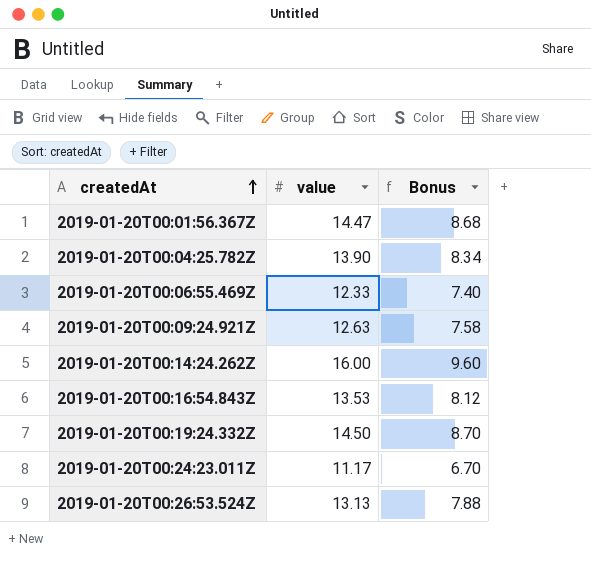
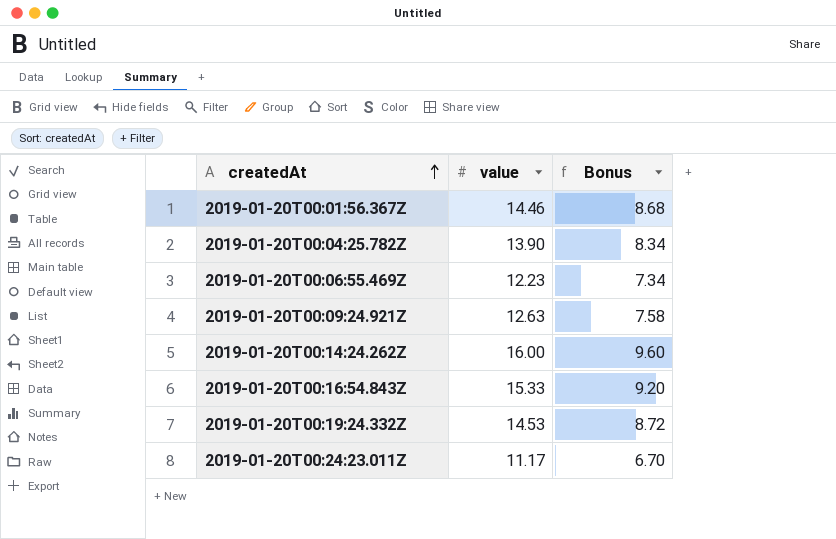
row 2019-01-20T00:26:53.524Z: 13.13 | 7.88 -> none
2019-01-20T00:01:56.367Z | value: 14.47 -> 14.46
2019-01-20T00:06:55.469Z | value: 12.33 -> 12.23
2019-01-20T00:06:55.469Z | Bonus: 7.40 -> 7.34
2019-01-20T00:16:54.843Z | value: 13.53 -> 15.33
2019-01-20T00:16:54.843Z | Bonus: 8.12 -> 9.20
2019-01-20T00:19:24.332Z | value: 14.50 -> 14.53
2019-01-20T00:19:24.332Z | Bonus: 8.70 -> 8.72

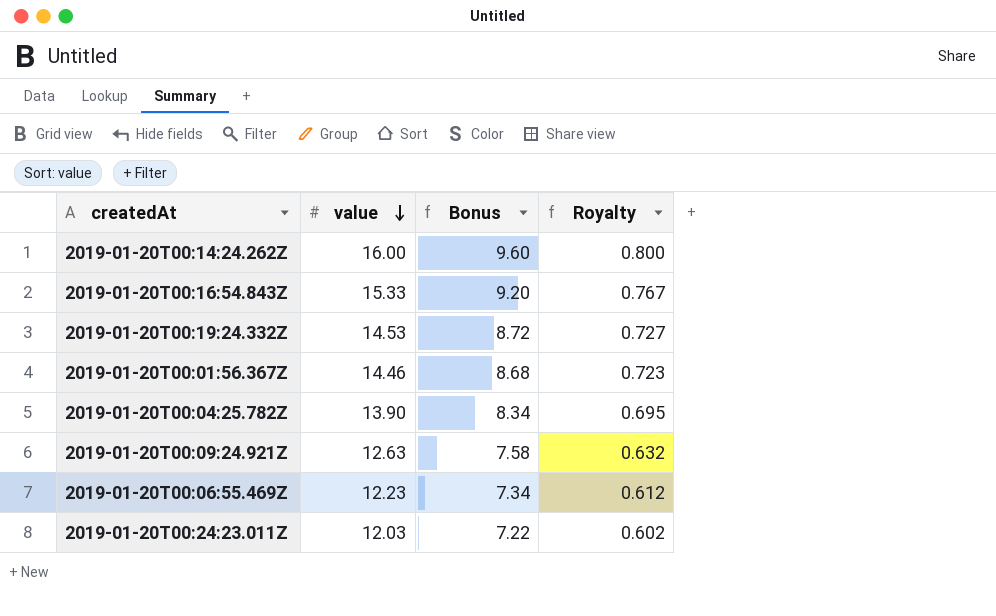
row order: createdAt ascending -> value descending
column Royalty | formula: none -> [value] * 0.05
2019-01-20T00:24:23.011Z | value: 11.17 -> 12.03
2019-01-20T00:24:23.011Z | Bonus: 6.70 -> 7.22

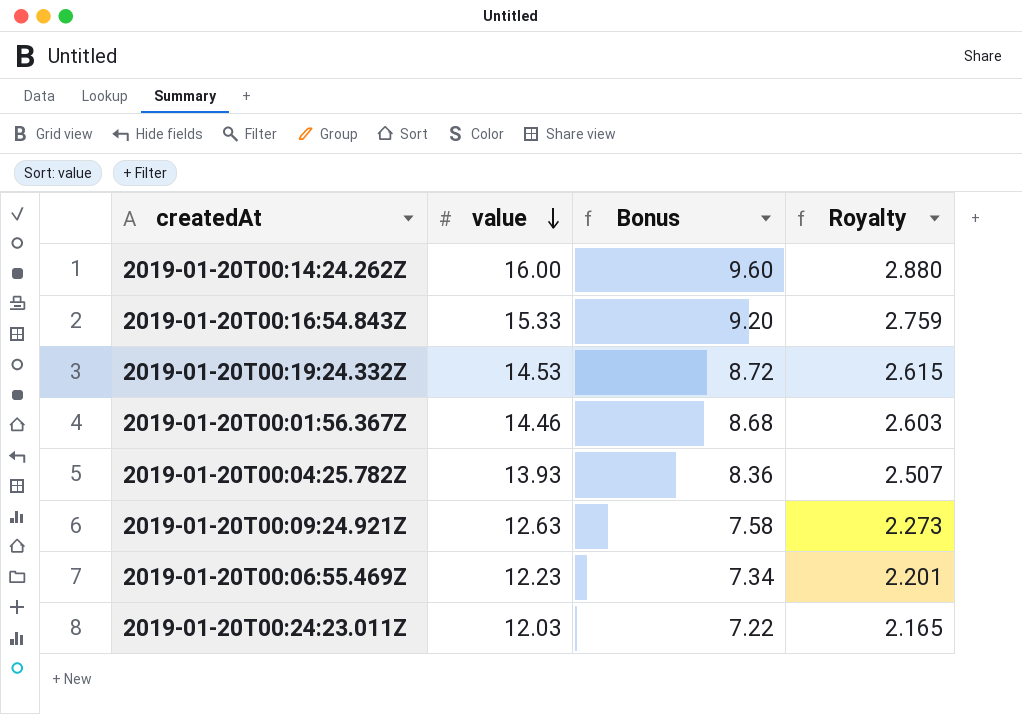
column Royalty | formula: [value] * 0.05 -> [value] * 0.18
2019-01-20T00:04:25.782Z | value: 13.90 -> 13.93
2019-01-20T00:04:25.782Z | Bonus: 8.34 -> 8.36

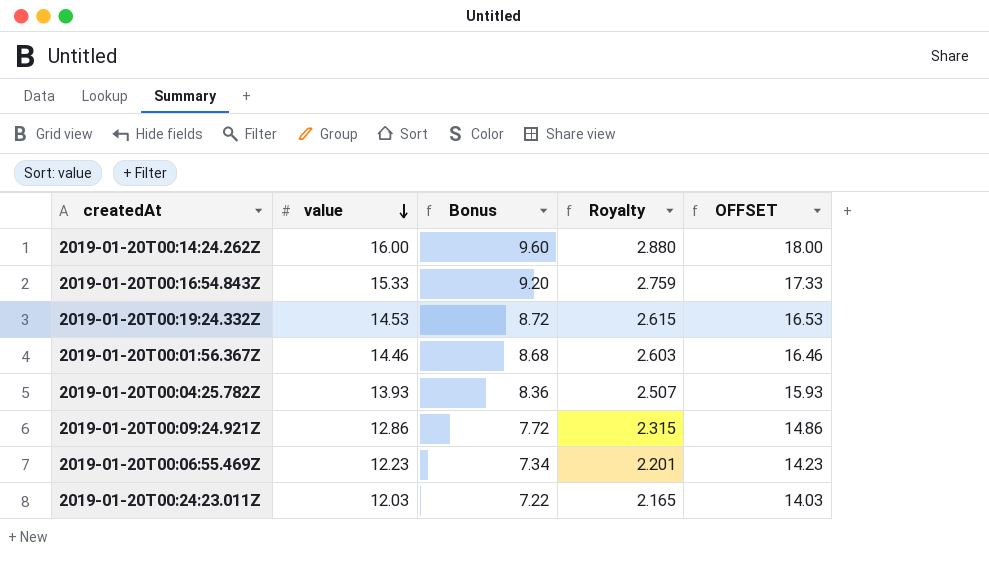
column OFFSET | formula: none -> [value] + 2
2019-01-20T00:09:24.921Z | value: 12.63 -> 12.86
2019-01-20T00:09:24.921Z | Bonus: 7.58 -> 7.72
2019-01-20T00:09:24.921Z | Royalty: 2.273 -> 2.315

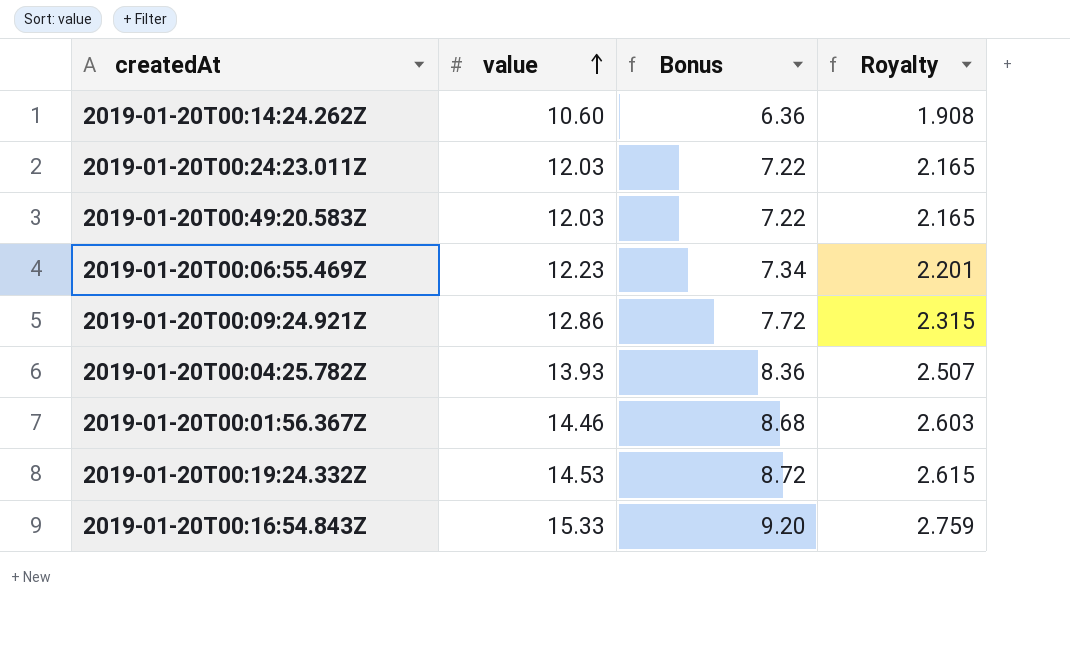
row order: value descending -> value ascending
column OFFSET | formula: [value] + 2 -> none
2019-01-20T00:14:24.262Z | value: 16.00 -> 10.60
2019-01-20T00:14:24.262Z | Bonus: 9.60 -> 6.36
2019-01-20T00:14:24.262Z | Royalty: 2.880 -> 1.908
row 2019-01-20T00:49:20.583Z: none -> 12.03 | 7.22 | 2.165

